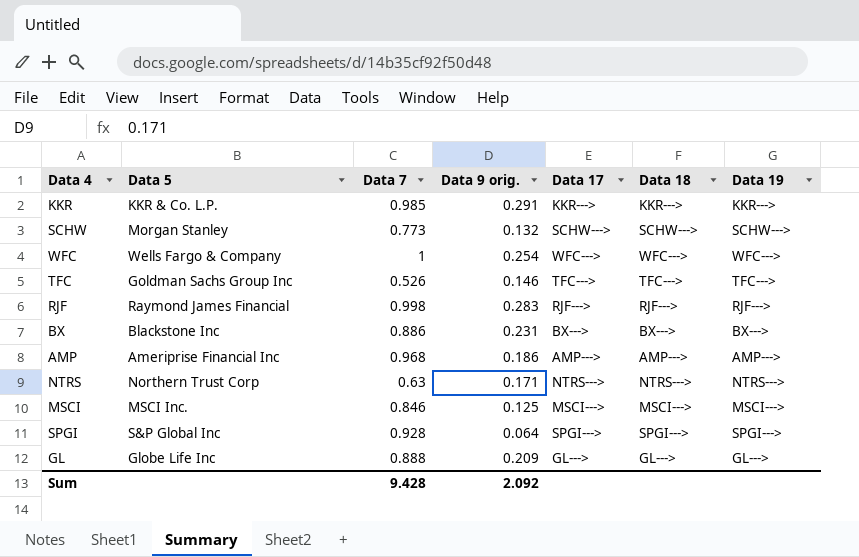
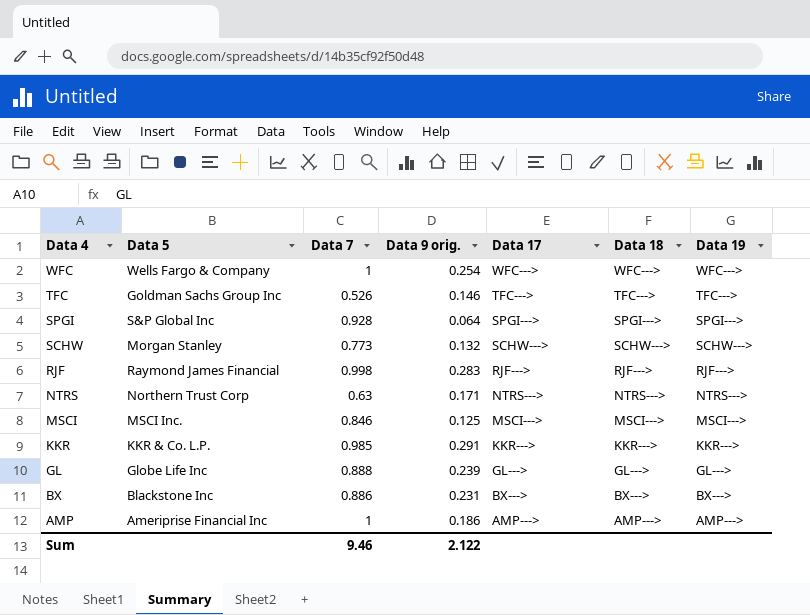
row order: none -> Data 4 descending
GL | Data 9 orig.: 0.209 -> 0.239
AMP | Data 7: 0.968 -> 1
Sum | Data 7: 9.428 -> 9.46
Sum | Data 9 orig.: 2.092 -> 2.122

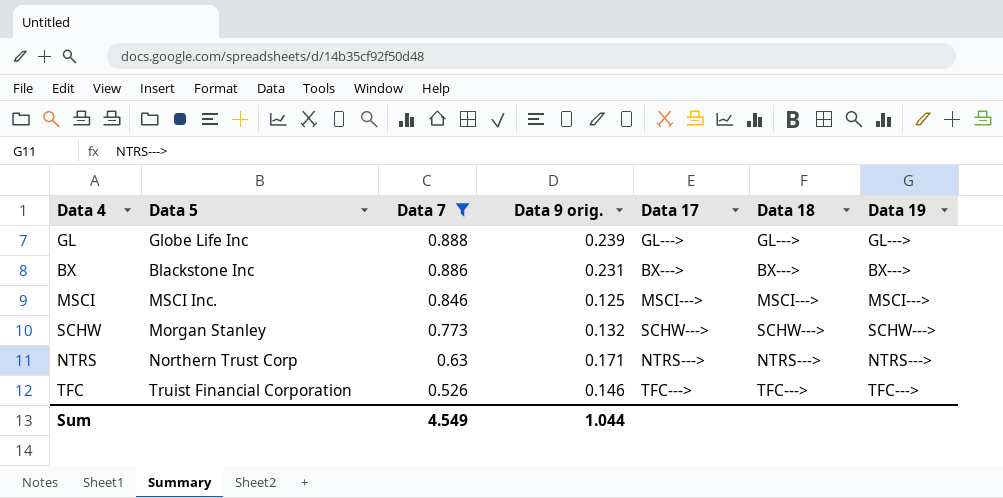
filter: none -> Data 7 <= 0.888
row order: Data 4 descending -> Data 7 descending
TFC | Data 5: Goldman Sachs Group Inc -> Truist Financial Corporation
Sum | Data 7: 9.46 -> 4.549
Sum | Data 9 orig.: 2.122 -> 1.044

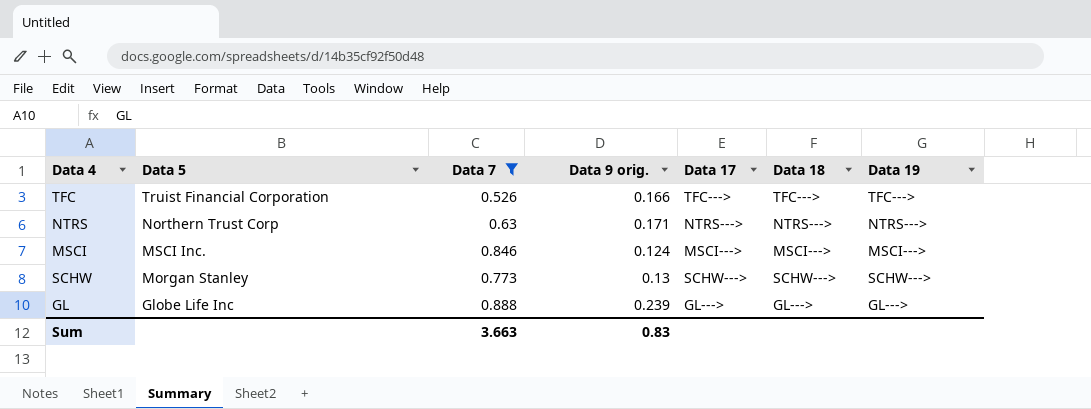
row order: Data 7 descending -> Data 5 descending
row BX: Blackstone Inc | 0.886 | 0.231 | BX---> | BX---> | BX---> -> none
TFC | Data 9 orig.: 0.146 -> 0.166
MSCI | Data 9 orig.: 0.125 -> 0.124
SCHW | Data 9 orig.: 0.132 -> 0.13
Sum | Data 7: 4.549 -> 3.663
Sum | Data 9 orig.: 1.044 -> 0.83

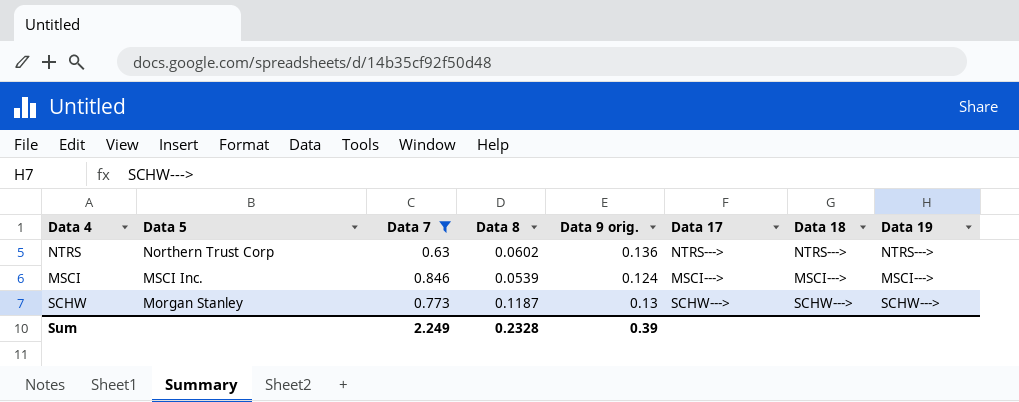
column Data 8 | position: none -> 4
row TFC: Truist Financial Corporation | 0.526 | 0.166 | TFC---> | TFC---> | TFC---> -> none
row GL: Globe Life Inc | 0.888 | 0.239 | GL---> | GL---> | GL---> -> none
NTRS | Data 9 orig.: 0.171 -> 0.136
Sum | Data 7: 3.663 -> 2.249
Sum | Data 9 orig.: 0.83 -> 0.39

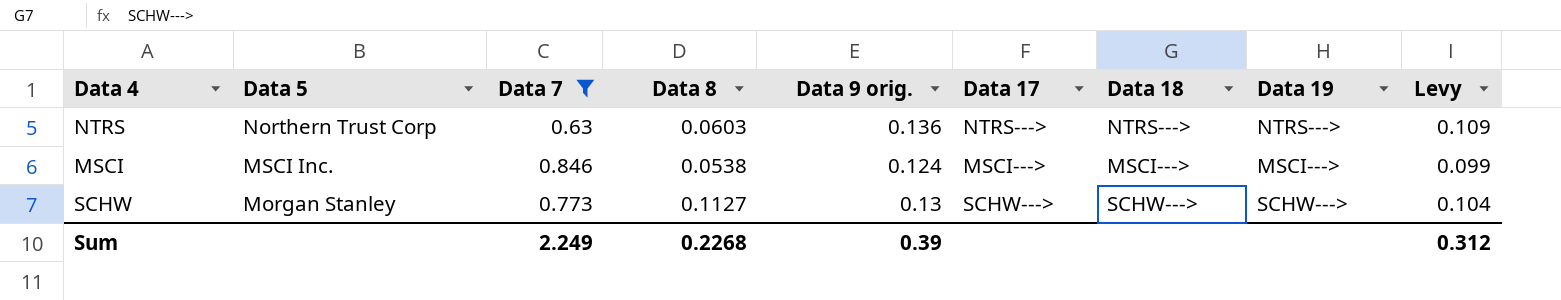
column Levy | formula: none -> [Data 9 orig.] * 0.8
NTRS | Data 8: 0.0602 -> 0.0603
MSCI | Data 8: 0.0539 -> 0.0538
SCHW | Data 8: 0.1187 -> 0.1127
Sum | Data 8: 0.2328 -> 0.2268

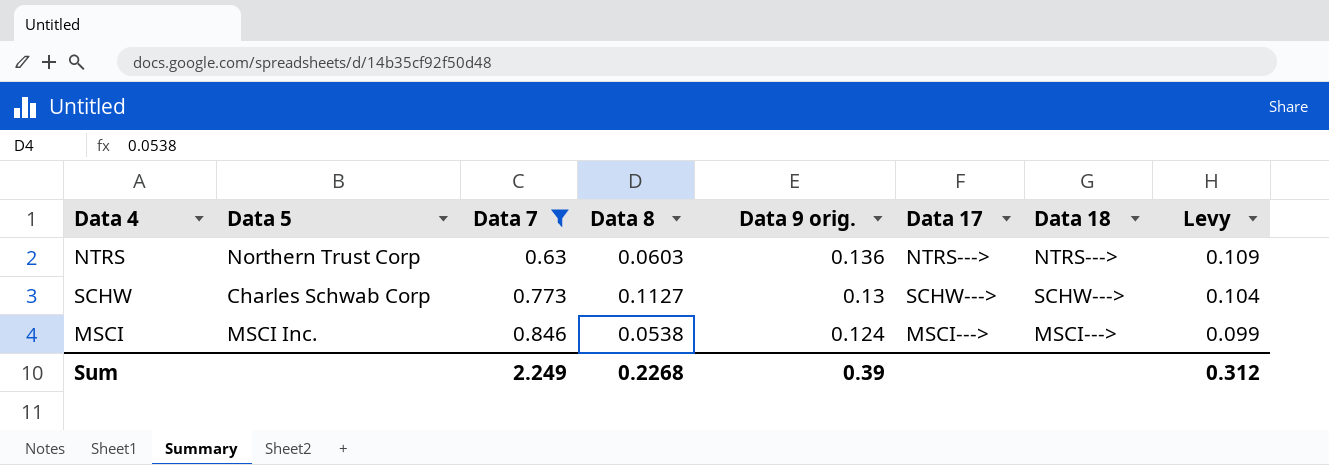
row order: Data 5 descending -> Data 7 ascending
column Data 19 | position: 8 -> none
SCHW | Data 5: Morgan Stanley -> Charles Schwab Corp

